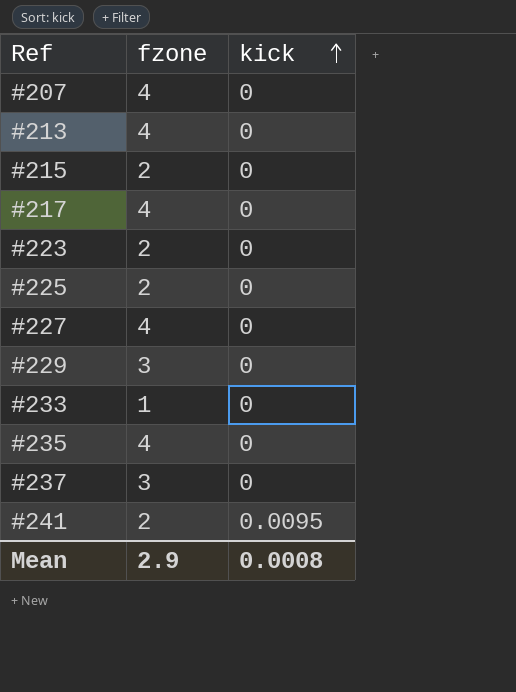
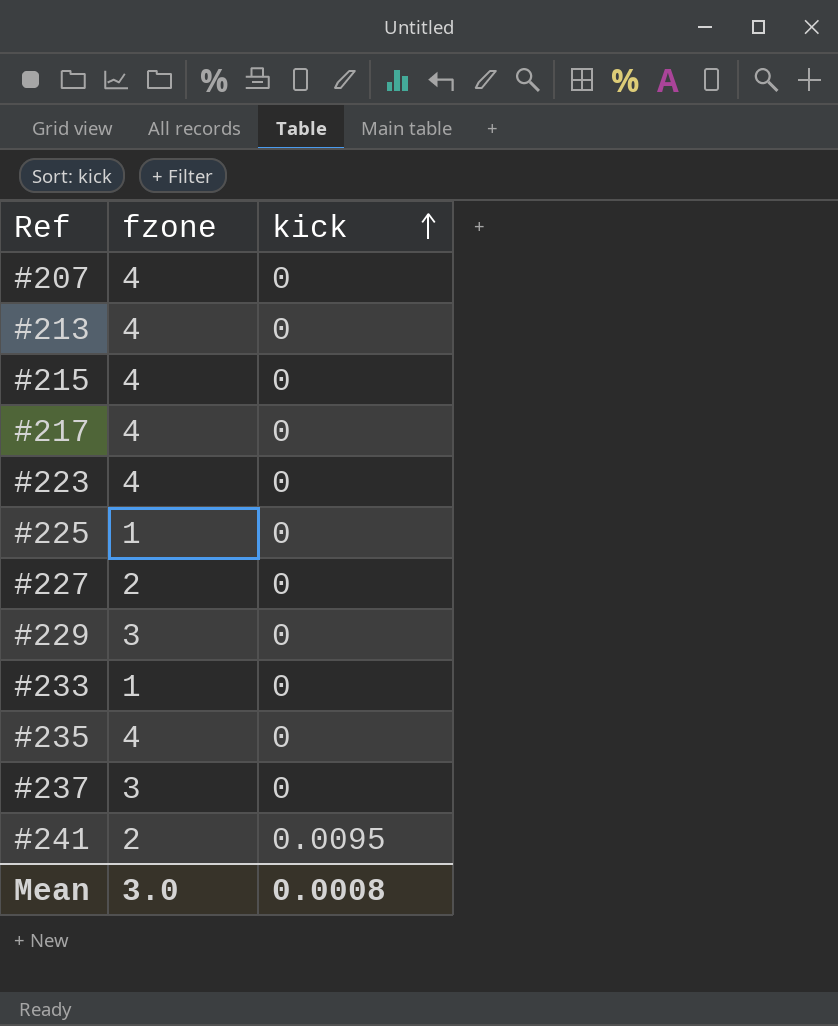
#215 | fzone: 2 -> 4
#223 | fzone: 2 -> 4
#225 | fzone: 2 -> 1
#227 | fzone: 4 -> 2
Mean | fzone: 2.9 -> 3.0

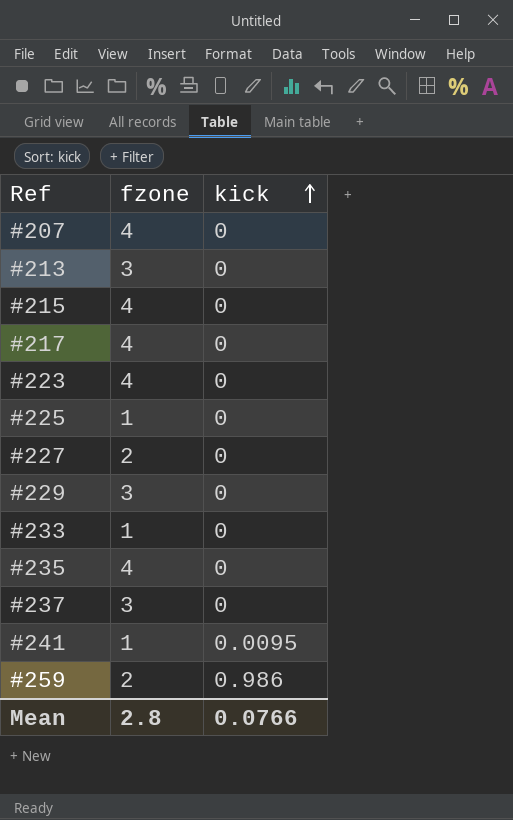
#213 | fzone: 4 -> 3
#241 | fzone: 2 -> 1
row #259: none -> 2 | 0.986
Mean | fzone: 3.0 -> 2.8
Mean | kick: 0.0008 -> 0.0766

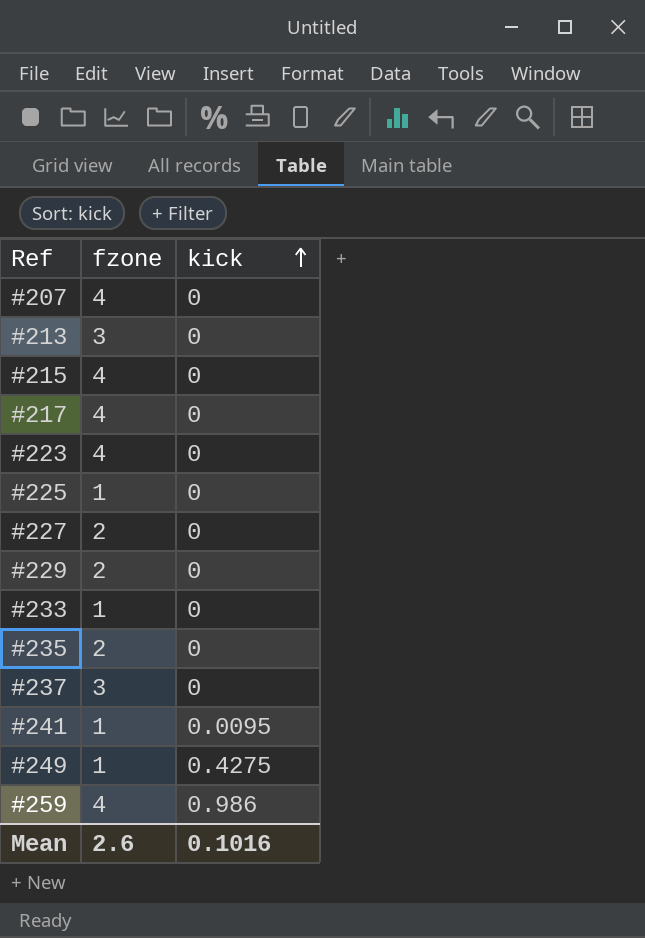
#229 | fzone: 3 -> 2
#235 | fzone: 4 -> 2
row #249: none -> 1 | 0.4275
#259 | fzone: 2 -> 4
Mean | fzone: 2.8 -> 2.6
Mean | kick: 0.0766 -> 0.1016

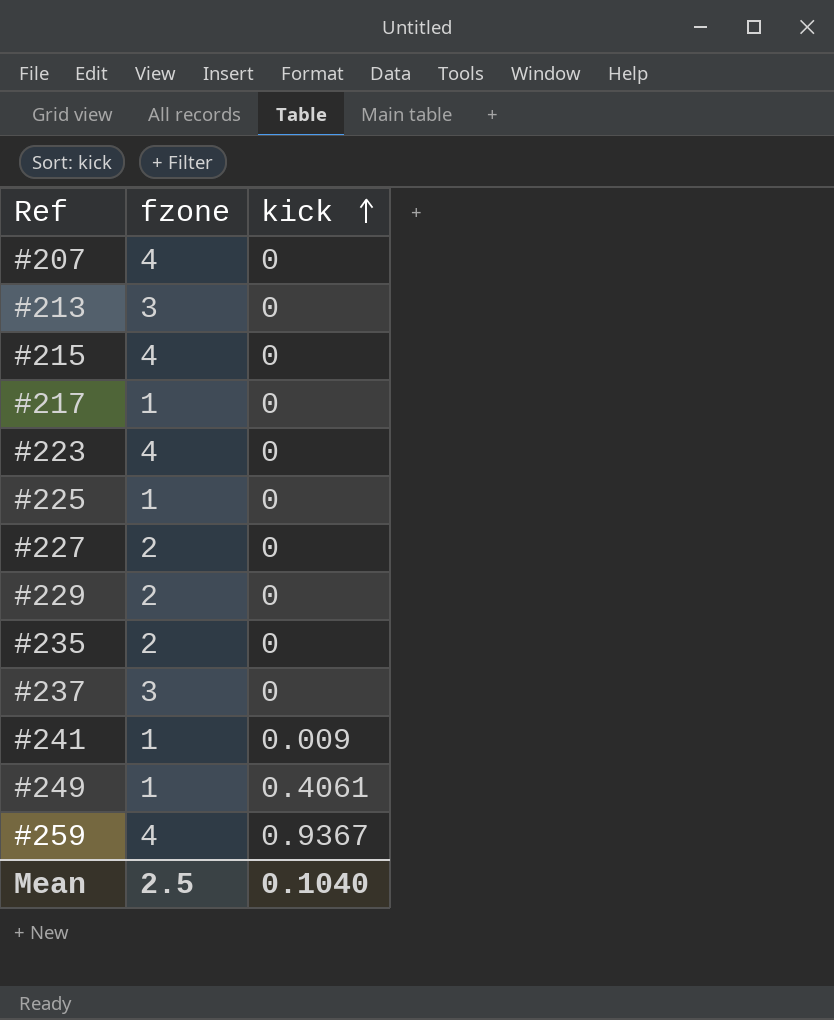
row #233: 1 | 0 -> none
#217 | fzone: 4 -> 1
#241 | kick: 0.0095 -> 0.009
#249 | kick: 0.4275 -> 0.4061
#259 | kick: 0.986 -> 0.9367
Mean | fzone: 2.6 -> 2.5
Mean | kick: 0.1016 -> 0.1040

